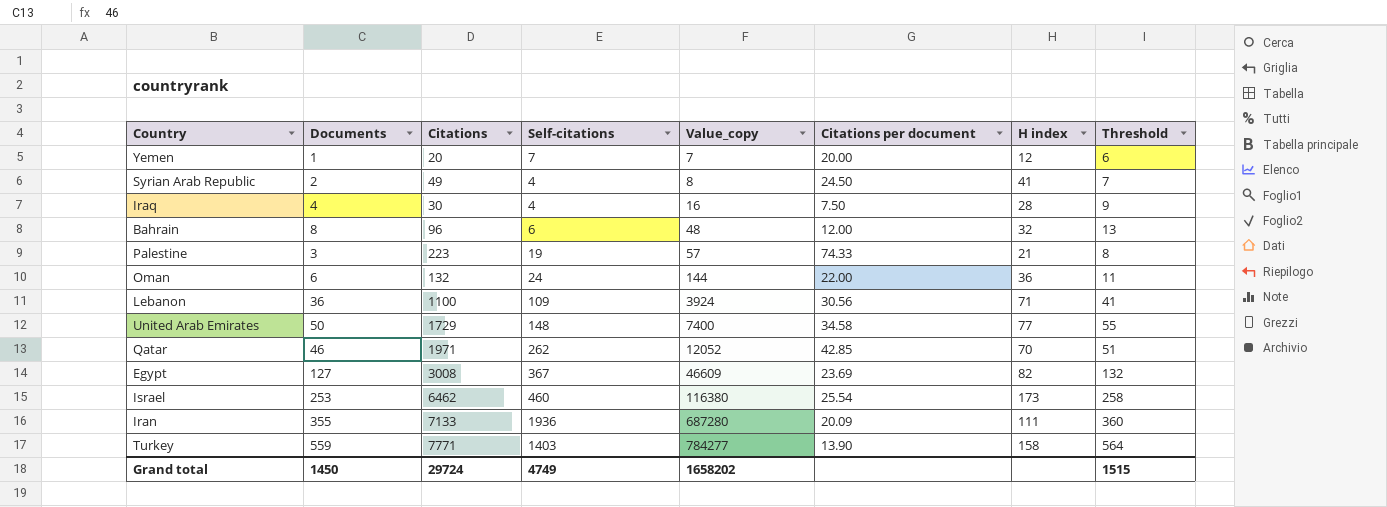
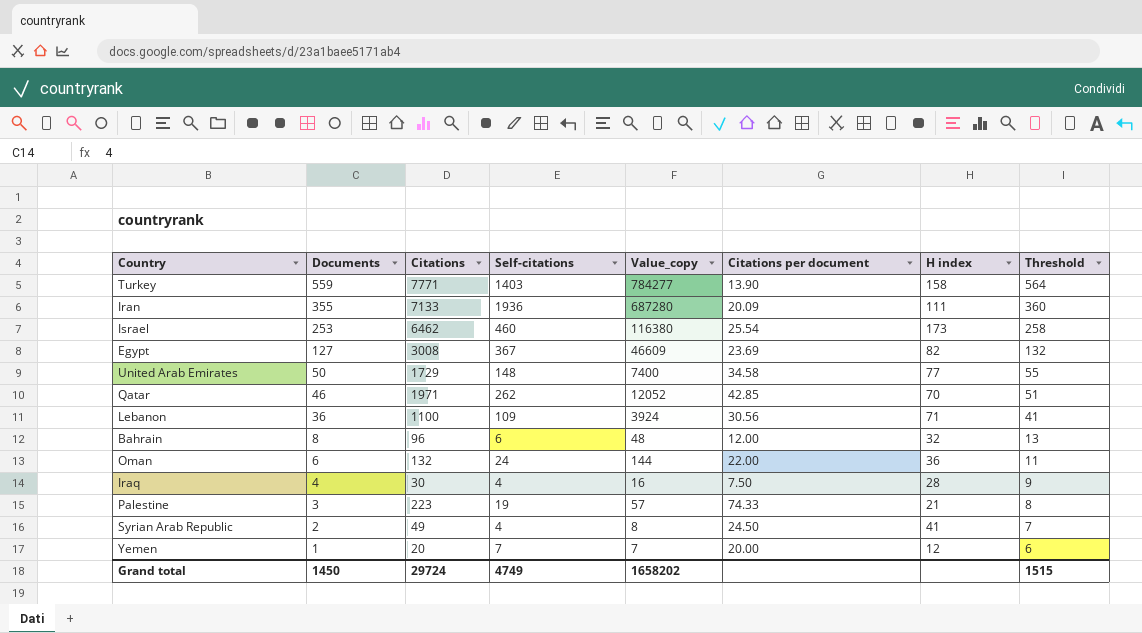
row order: Value_copy ascending -> Documents descending

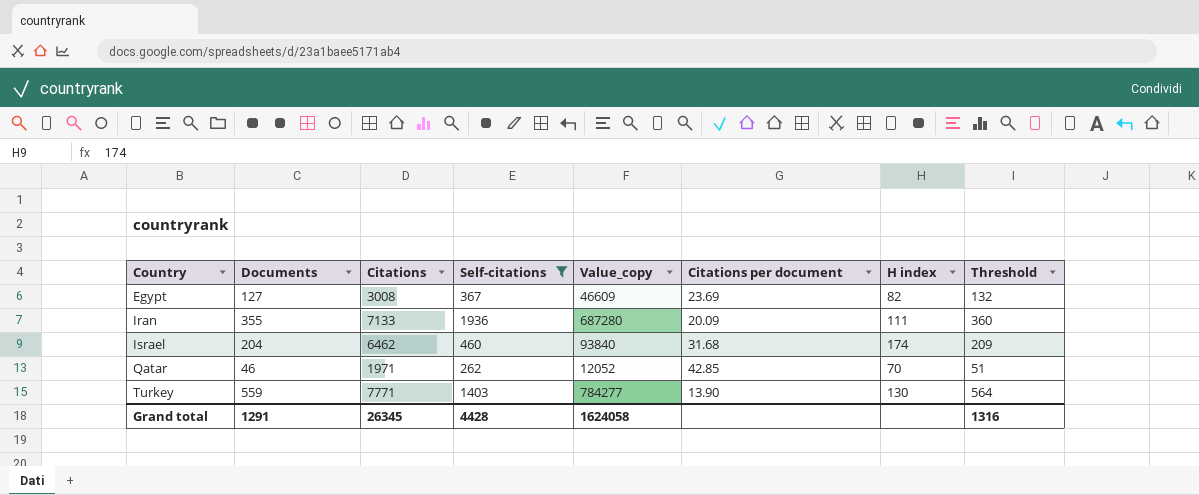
filter: none -> Self-citations >= 262
row order: Documents descending -> Country ascending
Israel | Documents: 253 -> 204
Israel | Value_copy: 116380 -> 93840
Israel | Citations per document: 25.54 -> 31.68
Israel | H index: 173 -> 174
Israel | Threshold: 258 -> 209
Turkey | H index: 158 -> 130
Grand total | Documents: 1450 -> 1291
Grand total | Citations: 29724 -> 26345
Grand total | Self-citations: 4749 -> 4428
Grand total | Value_copy: 1658202 -> 1624058
Grand total | Threshold: 1515 -> 1316

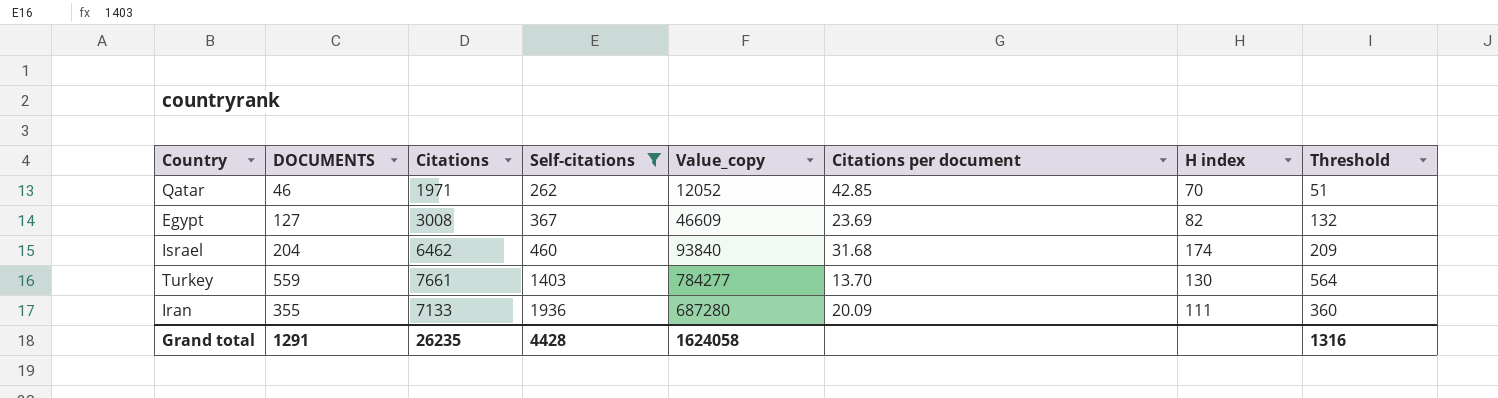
row order: Country ascending -> Self-citations ascending
column name: Documents -> DOCUMENTS
Turkey | Citations: 7771 -> 7661
Turkey | Citations per document: 13.90 -> 13.70
Grand total | Citations: 26345 -> 26235

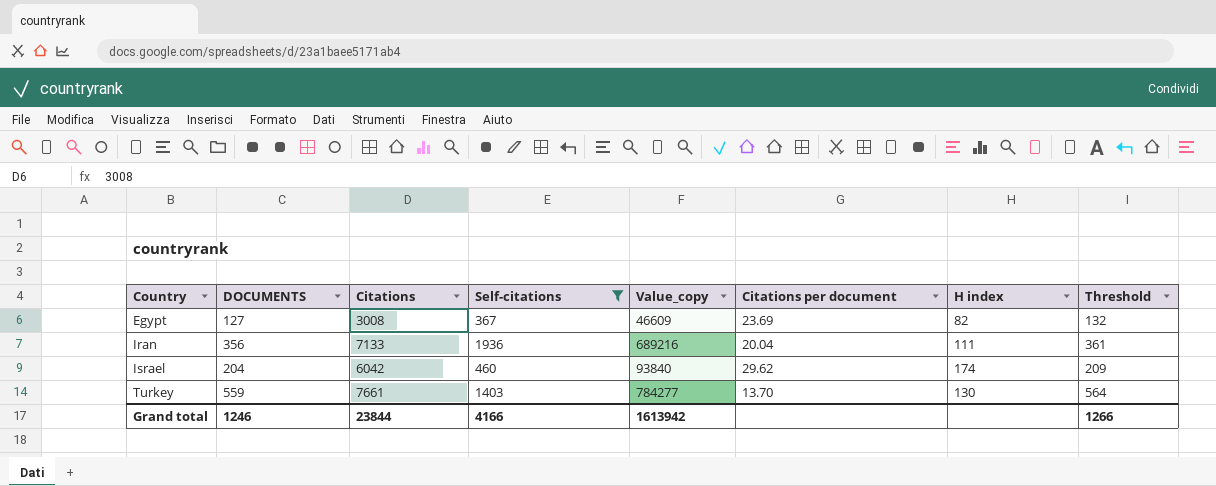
row order: Self-citations ascending -> Country ascending
row Qatar: 46 | 1971 | 262 | 12052 | 42.85 | 70 | 51 -> none
Iran | DOCUMENTS: 355 -> 356
Iran | Value_copy: 687280 -> 689216
Iran | Citations per document: 20.09 -> 20.04
Iran | Threshold: 360 -> 361
Israel | Citations: 6462 -> 6042
Israel | Citations per document: 31.68 -> 29.62
Grand total | DOCUMENTS: 1291 -> 1246
Grand total | Citations: 26235 -> 23844
Grand total | Self-citations: 4428 -> 4166
Grand total | Value_copy: 1624058 -> 1613942
Grand total | Threshold: 1316 -> 1266

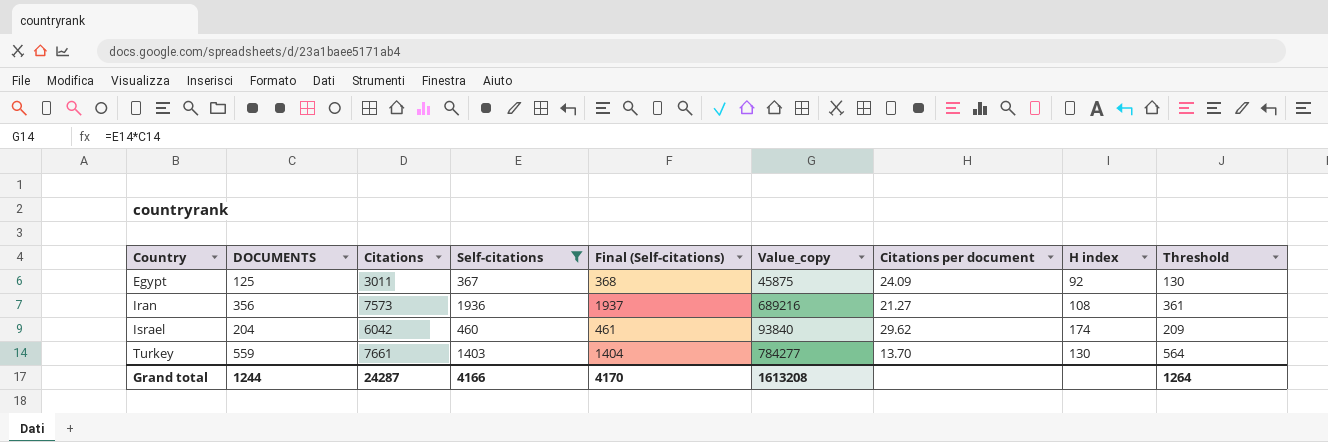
column Final (Self-citations) | formula: none -> [Self-citations] + 1
Egypt | DOCUMENTS: 127 -> 125
Egypt | Citations: 3008 -> 3011
Egypt | Value_copy: 46609 -> 45875
Egypt | Citations per document: 23.69 -> 24.09
Egypt | H index: 82 -> 92
Egypt | Threshold: 132 -> 130
Iran | Citations: 7133 -> 7573
Iran | Citations per document: 20.04 -> 21.27
Iran | H index: 111 -> 108
Grand total | DOCUMENTS: 1246 -> 1244
Grand total | Citations: 23844 -> 24287
Grand total | Value_copy: 1613942 -> 1613208
Grand total | Threshold: 1266 -> 1264

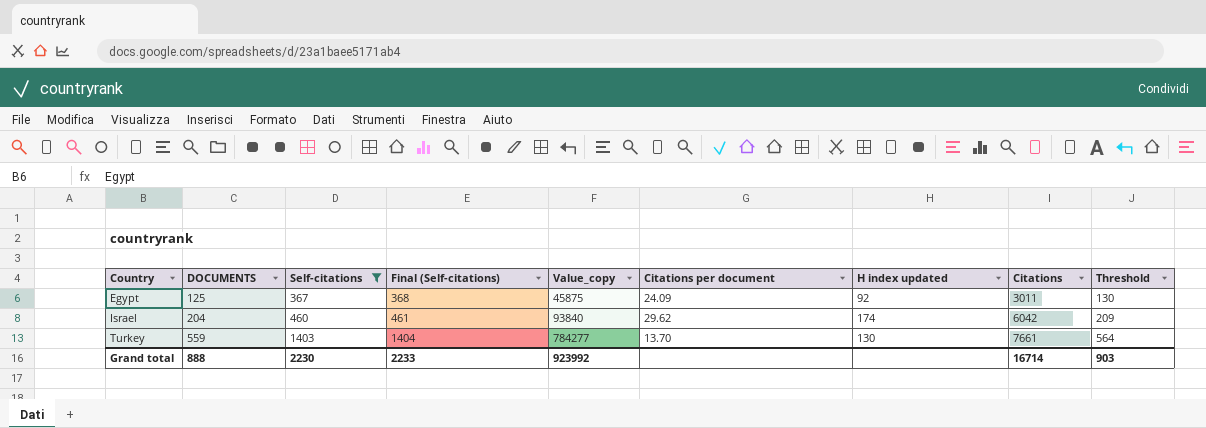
column name: H index -> H index updated
column Citations | position: 3 -> 8
row Iran: 356 | 7573 | 1936 | 1937 | 689216 | 21.27 | 108 | 361 -> none
Grand total | DOCUMENTS: 1244 -> 888
Grand total | Self-citations: 4166 -> 2230
Grand total | Final (Self-citations): 4170 -> 2233
Grand total | Value_copy: 1613208 -> 923992
Grand total | Citations: 24287 -> 16714
Grand total | Threshold: 1264 -> 903

